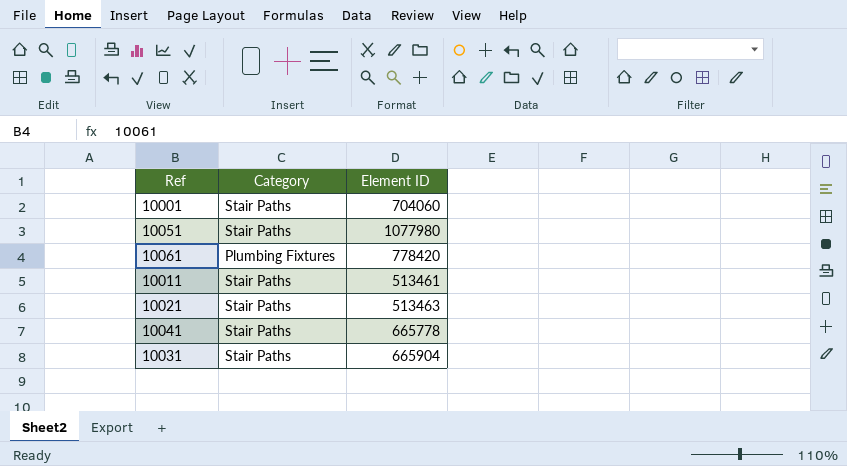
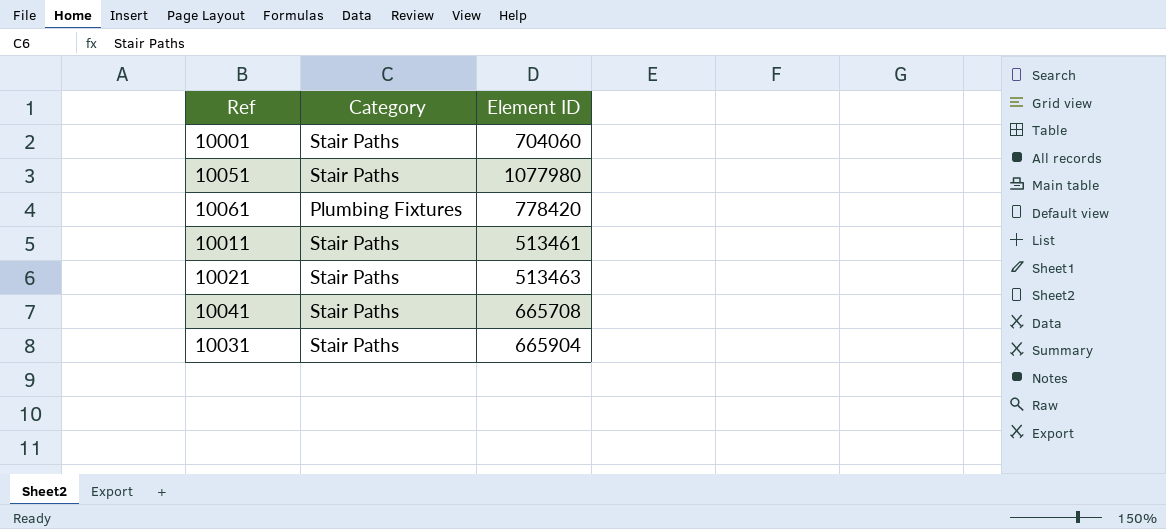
10041 | Element ID: 665778 -> 665708

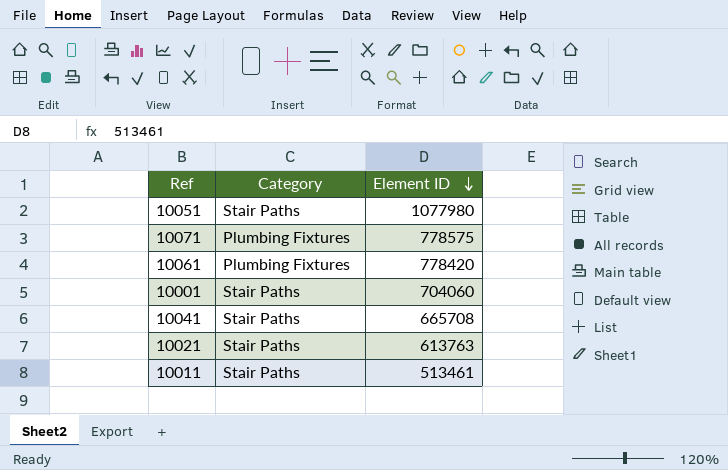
row order: none -> Element ID descending
row 10031: Stair Paths | 665904 -> none
row 10071: none -> Plumbing Fixtures | 778575
10021 | Element ID: 513463 -> 613763

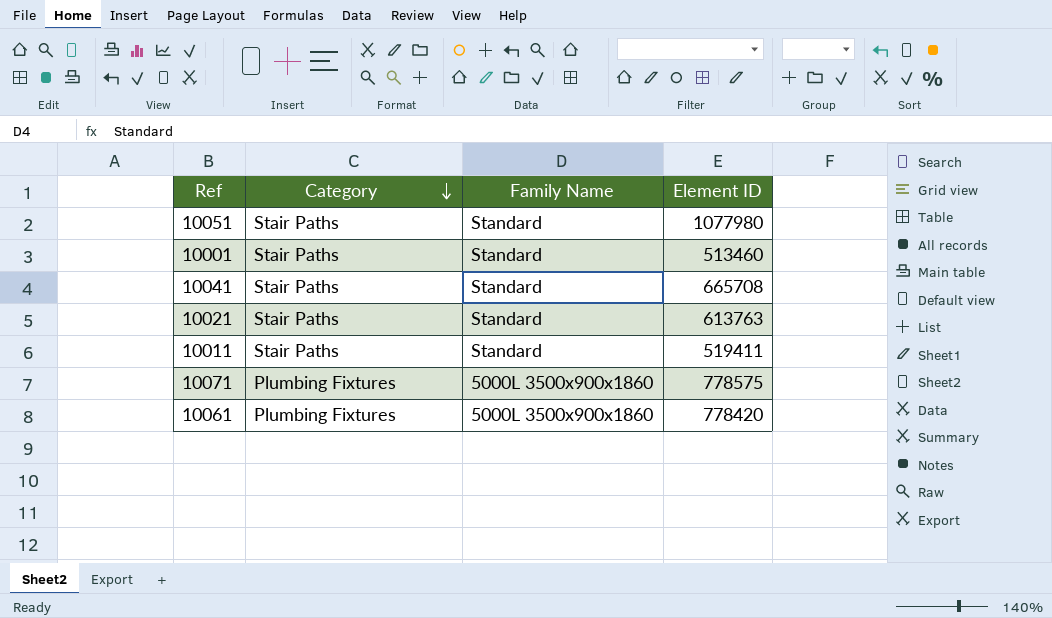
row order: Element ID descending -> Category descending
column Family Name | position: none -> 3
10001 | Element ID: 704060 -> 513460
10011 | Element ID: 513461 -> 519411

